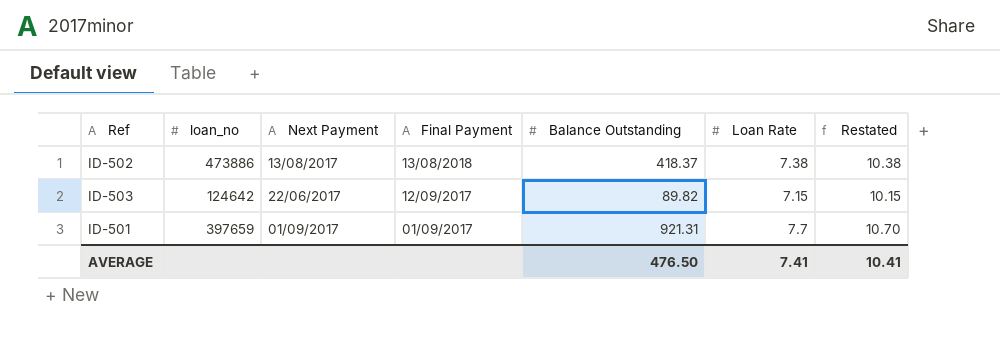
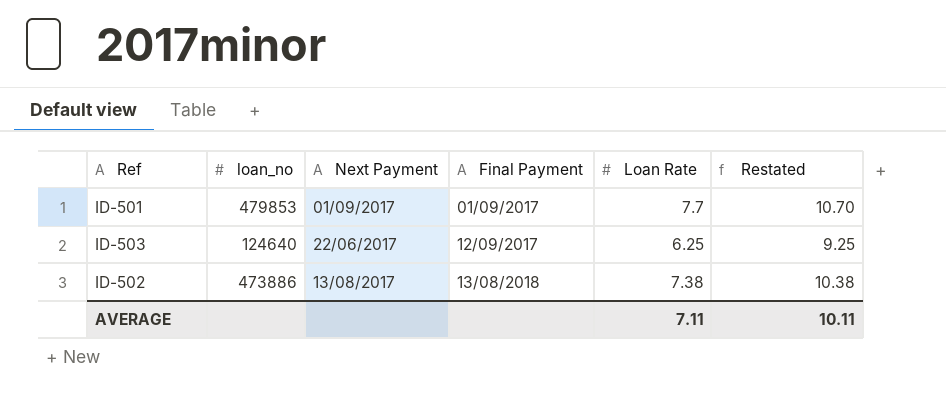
row order: Final Payment descending -> Final Payment ascending
column Balance Outstanding | position: 5 -> none
ID-501 | loan_no: 397659 -> 479853
ID-503 | loan_no: 124642 -> 124640
ID-503 | Loan Rate: 7.15 -> 6.25
ID-503 | Restated: 10.15 -> 9.25
AVERAGE | Loan Rate: 7.41 -> 7.11
AVERAGE | Restated: 10.41 -> 10.11

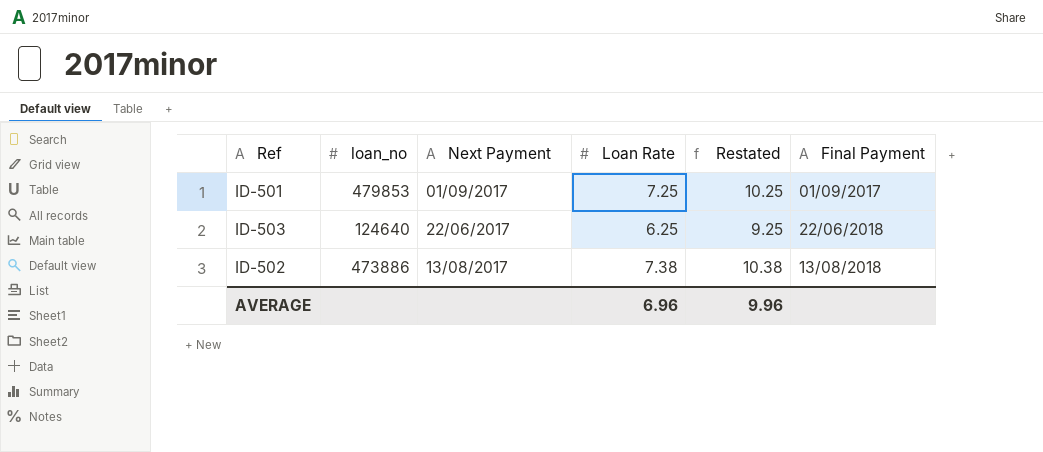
column Final Payment | position: 4 -> 6
ID-501 | Loan Rate: 7.7 -> 7.25
ID-501 | Restated: 10.70 -> 10.25
ID-503 | Final Payment: 12/09/2017 -> 22/06/2018
AVERAGE | Loan Rate: 7.11 -> 6.96
AVERAGE | Restated: 10.11 -> 9.96

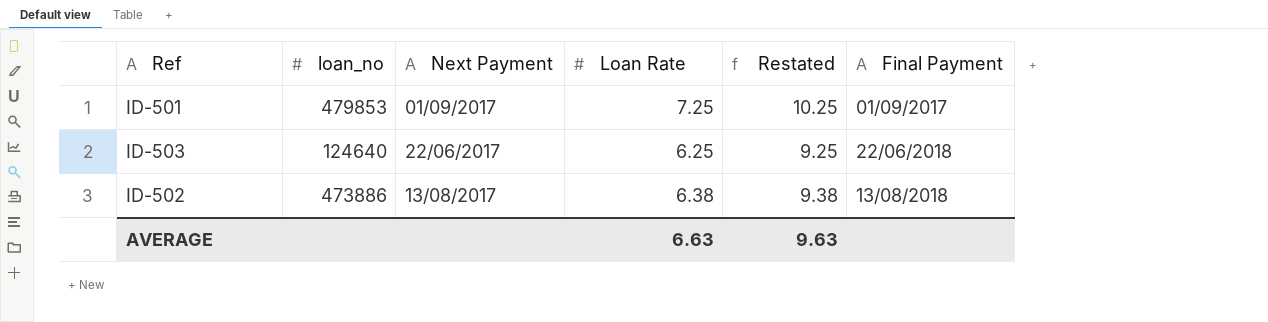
ID-502 | Loan Rate: 7.38 -> 6.38
ID-502 | Restated: 10.38 -> 9.38
AVERAGE | Loan Rate: 6.96 -> 6.63
AVERAGE | Restated: 9.96 -> 9.63

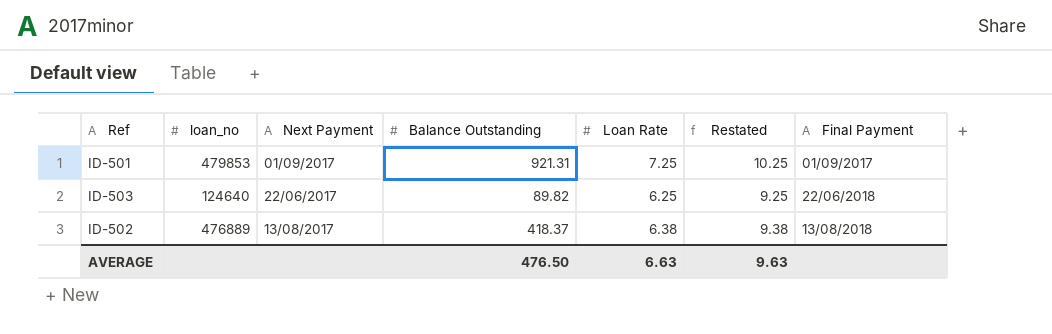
column Balance Outstanding | position: none -> 4
ID-502 | loan_no: 473886 -> 476889

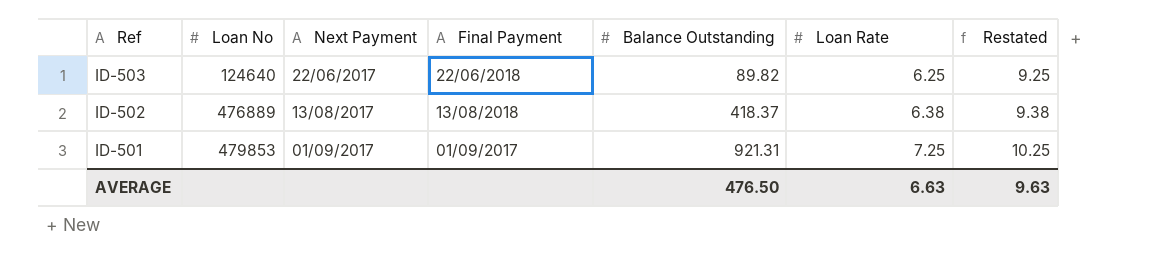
row order: Final Payment ascending -> Ref descending
column name: loan_no -> Loan No
column Final Payment | position: 7 -> 4

